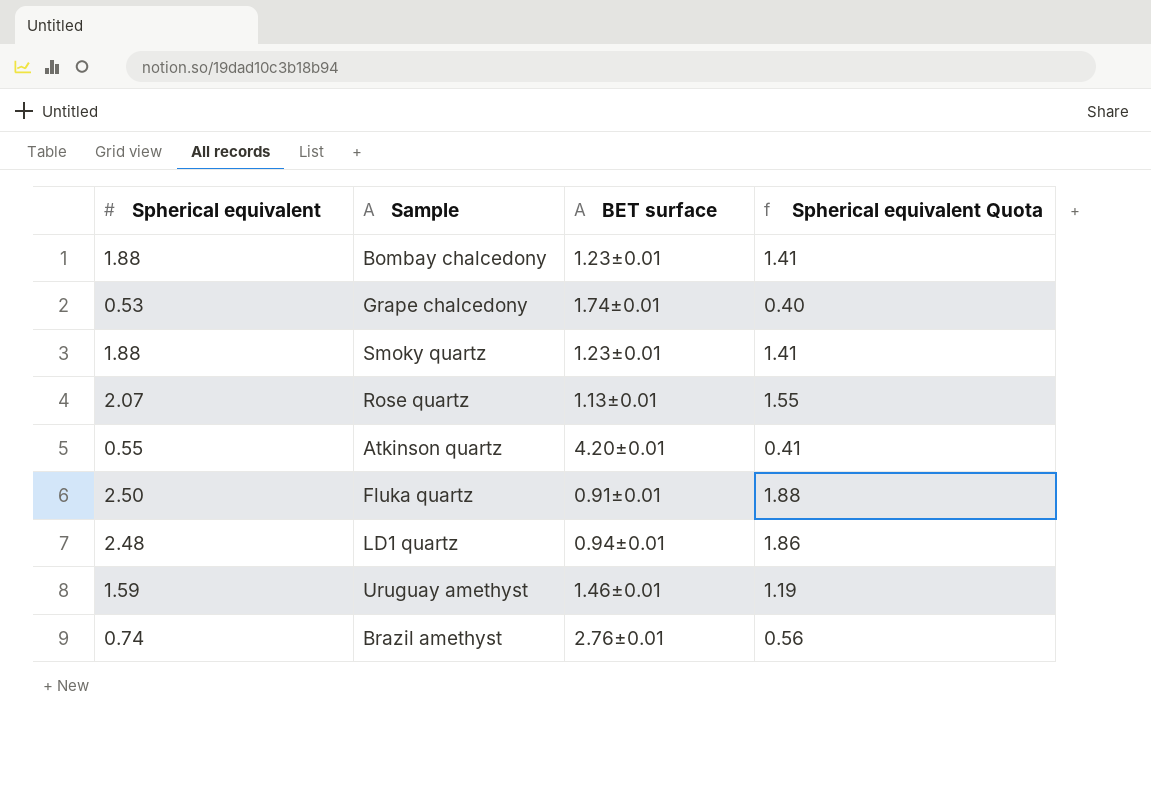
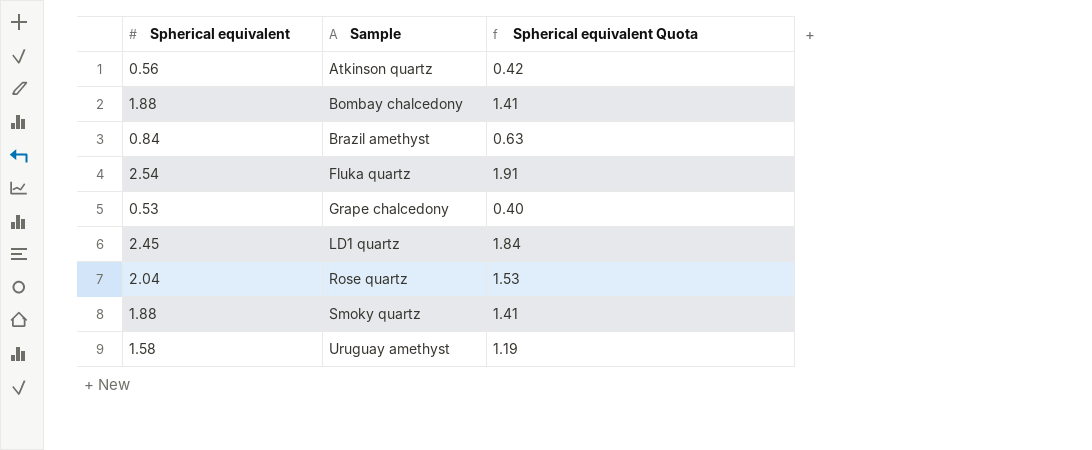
row order: none -> Sample ascending
column BET surface | position: 3 -> none
Atkinson quartz | Spherical equivalent: 0.55 -> 0.56
Atkinson quartz | Spherical equivalent Quota: 0.41 -> 0.42
Brazil amethyst | Spherical equivalent: 0.74 -> 0.84
Brazil amethyst | Spherical equivalent Quota: 0.56 -> 0.63
Fluka quartz | Spherical equivalent: 2.50 -> 2.54
Fluka quartz | Spherical equivalent Quota: 1.88 -> 1.91
LD1 quartz | Spherical equivalent: 2.48 -> 2.45
LD1 quartz | Spherical equivalent Quota: 1.86 -> 1.84
Rose quartz | Spherical equivalent: 2.07 -> 2.04
Rose quartz | Spherical equivalent Quota: 1.55 -> 1.53
Uruguay amethyst | Spherical equivalent: 1.59 -> 1.58

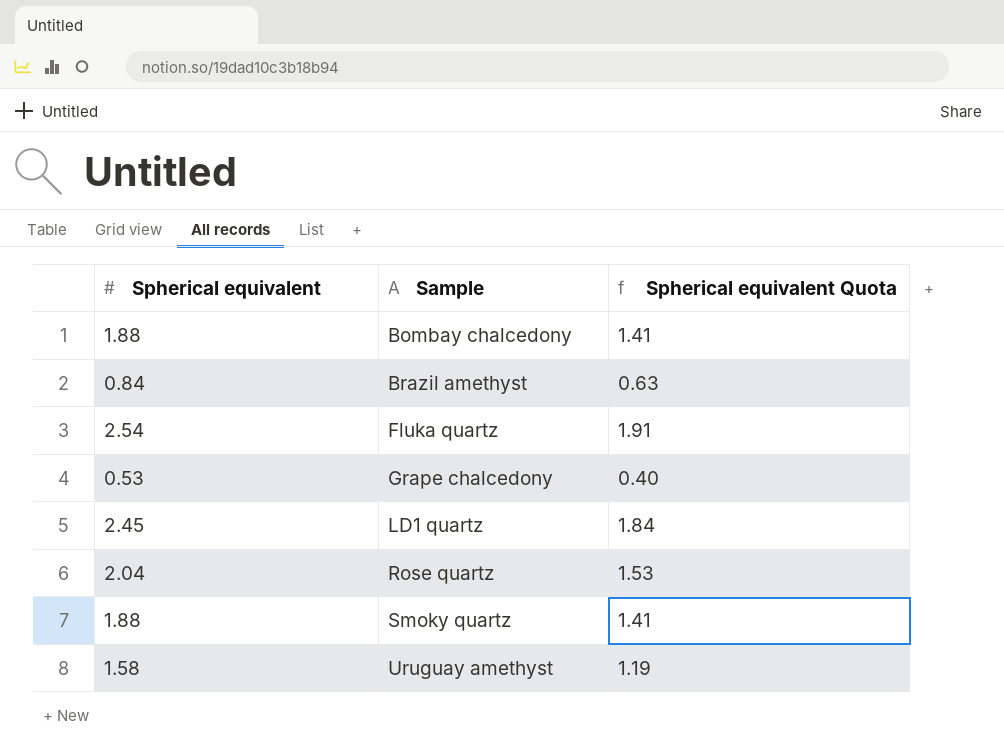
row Atkinson quartz: 0.56 | 0.42 -> none

